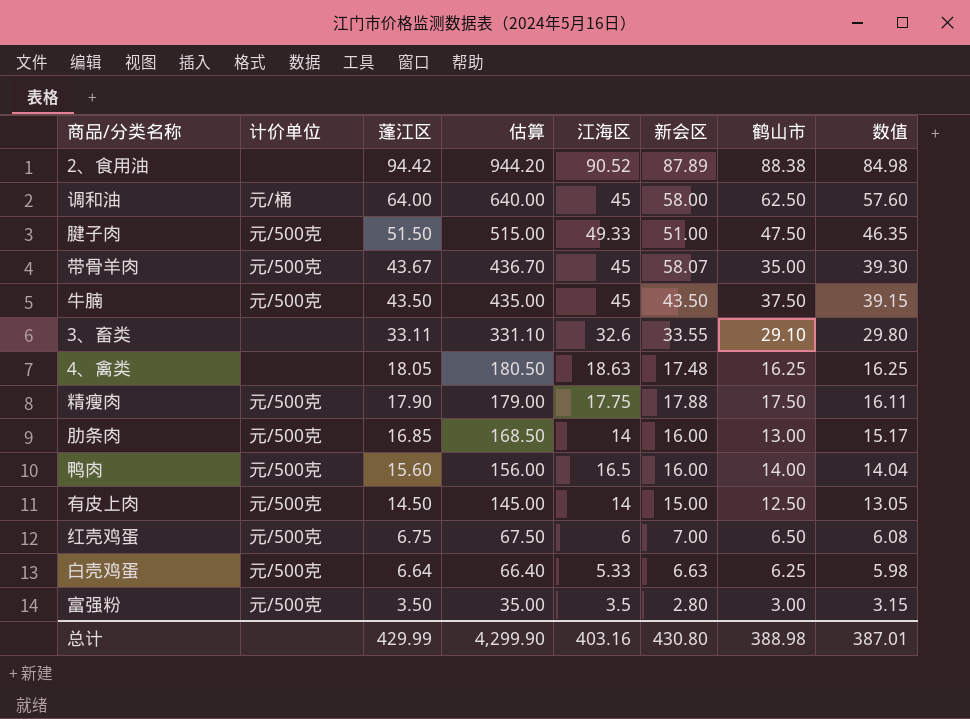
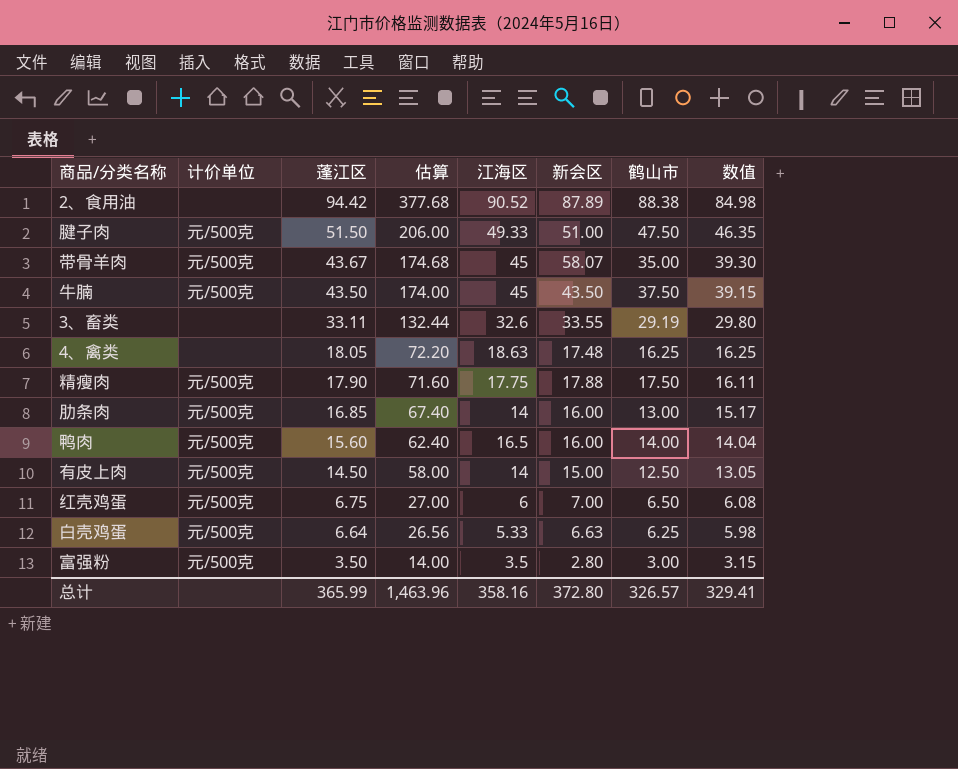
column 估算 | formula: [蓬江区] * 10 -> [蓬江区] * 4
row 调和油: 元/桶 | 64.00 | 640.00 | 45 | 58.00 | 62.50 | 57.60 -> none
3、畜类 | 鹤山市: 29.10 -> 29.19
总计 | 蓬江区: 429.99 -> 365.99
总计 | 估算: 4,299.90 -> 1,463.96
总计 | 江海区: 403.16 -> 358.16
总计 | 新会区: 430.80 -> 372.80
总计 | 鹤山市: 388.98 -> 326.57
总计 | 数值: 387.01 -> 329.41

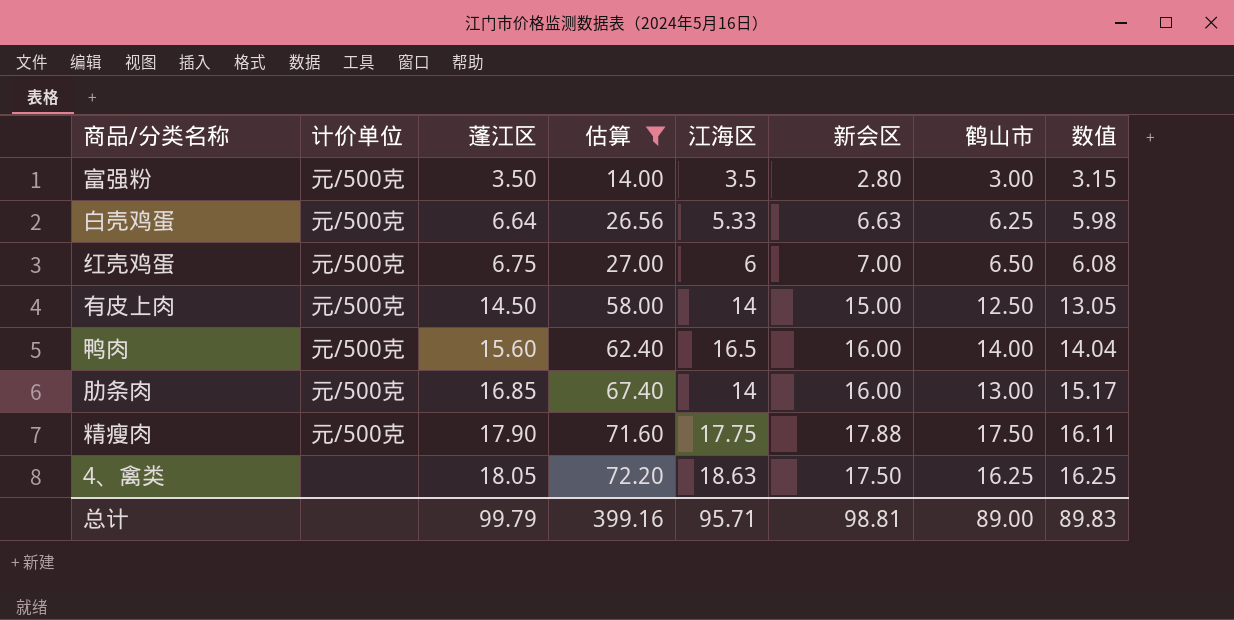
filter: none -> 估算 <= 72.20
row order: 蓬江区 descending -> 蓬江区 ascending
4、禽类 | 新会区: 17.48 -> 17.50
总计 | 蓬江区: 365.99 -> 99.79
总计 | 估算: 1,463.96 -> 399.16
总计 | 江海区: 358.16 -> 95.71
总计 | 新会区: 372.80 -> 98.81
总计 | 鹤山市: 326.57 -> 89.00
总计 | 数值: 329.41 -> 89.83

